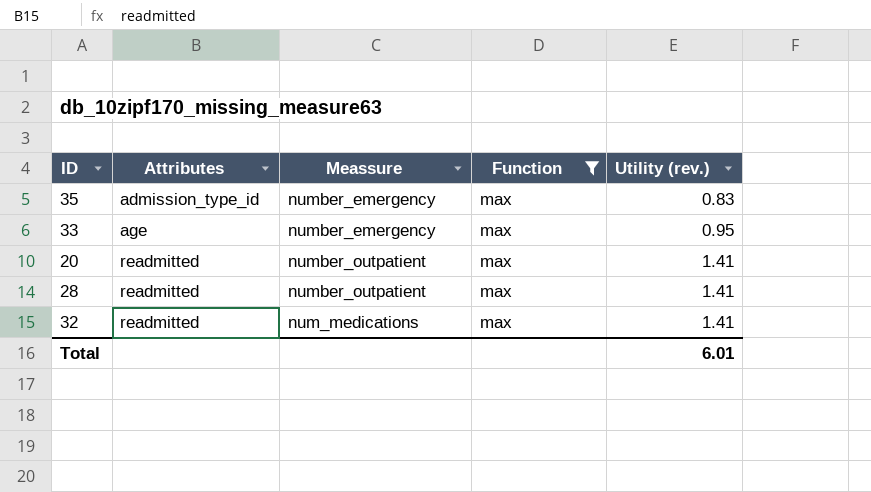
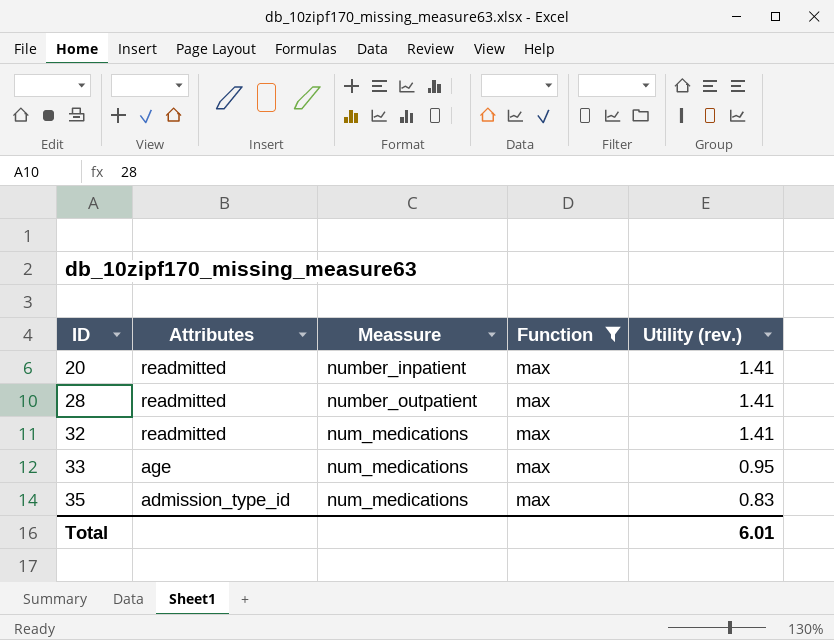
row order: Attributes ascending -> ID ascending
20 | Meassure: number_outpatient -> number_inpatient
33 | Meassure: number_emergency -> num_medications
35 | Meassure: number_emergency -> num_medications

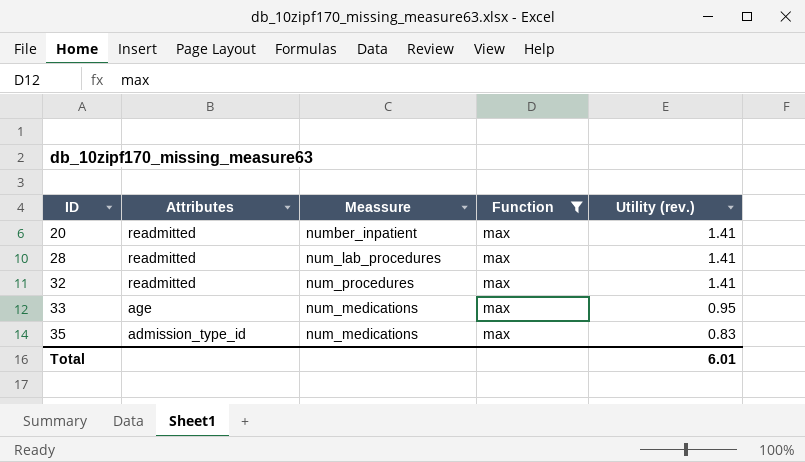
28 | Meassure: number_outpatient -> num_lab_procedures
32 | Meassure: num_medications -> num_procedures

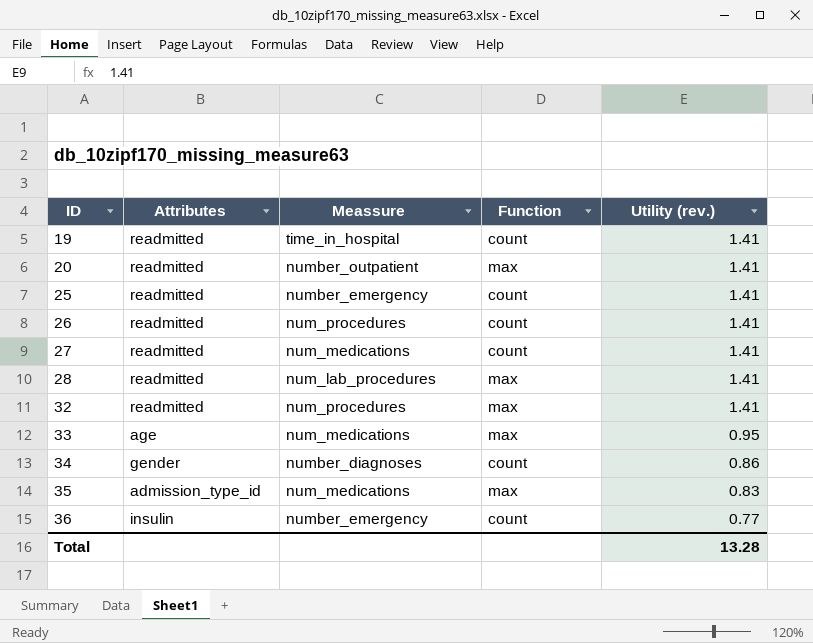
filter: Function = max -> none
20 | Meassure: number_inpatient -> number_outpatient
Total | Utility (rev.): 6.01 -> 13.28

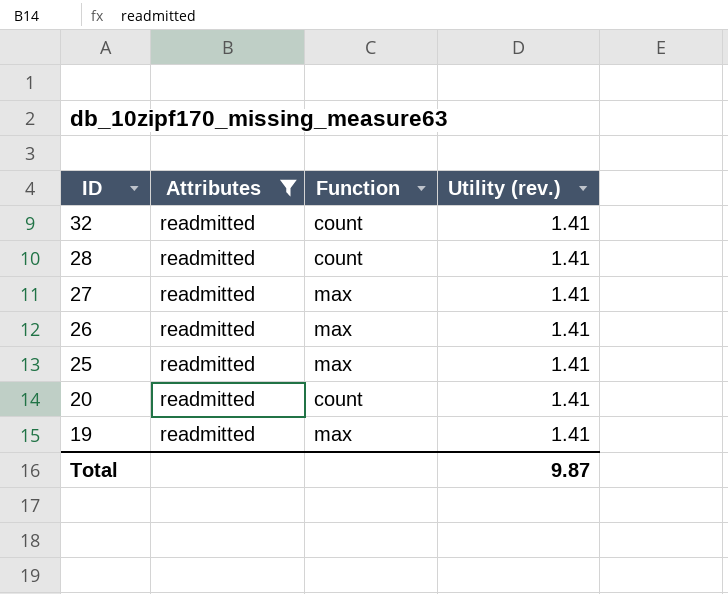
filter: none -> Attributes = readmitted
row order: ID ascending -> ID descending
column Meassure | position: 3 -> none
32 | Function: max -> count
28 | Function: max -> count
27 | Function: count -> max
26 | Function: count -> max
25 | Function: count -> max
20 | Function: max -> count
19 | Function: count -> max
Total | Utility (rev.): 13.28 -> 9.87

